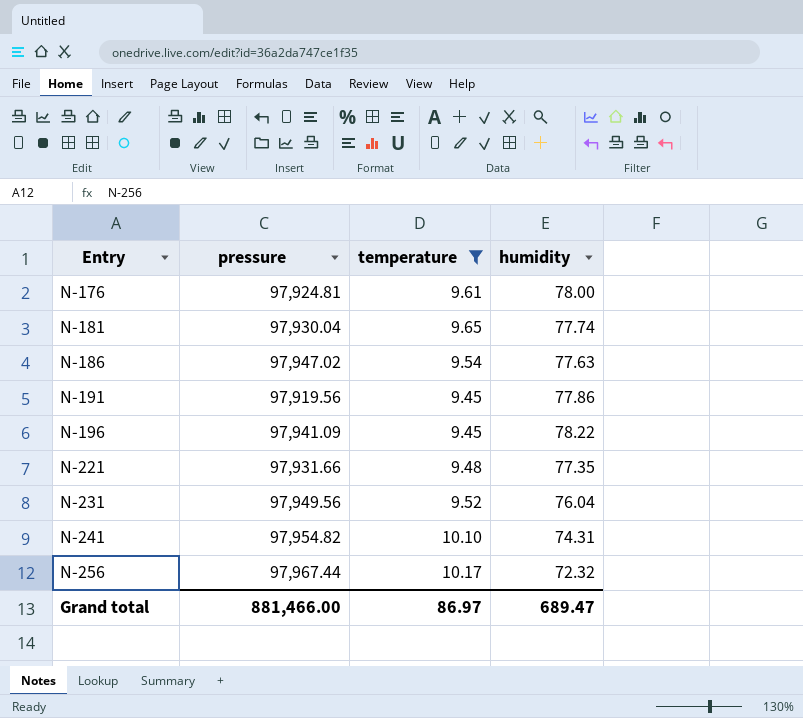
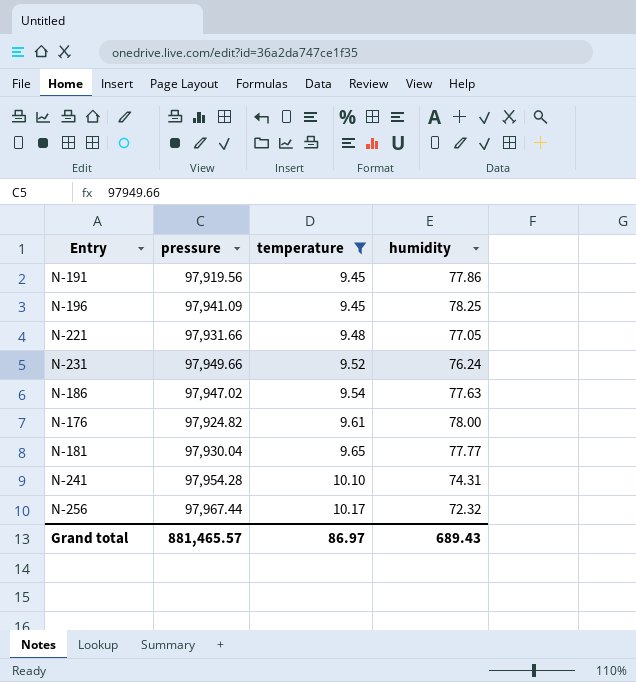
row order: Entry ascending -> temperature ascending
N-196 | humidity: 78.22 -> 78.25
N-221 | humidity: 77.35 -> 77.05
N-231 | pressure: 97,949.56 -> 97,949.66
N-231 | humidity: 76.04 -> 76.24
N-176 | pressure: 97,924.81 -> 97,924.82
N-181 | humidity: 77.74 -> 77.77
N-241 | pressure: 97,954.82 -> 97,954.28
Grand total | pressure: 881,466.00 -> 881,465.57
Grand total | humidity: 689.47 -> 689.43

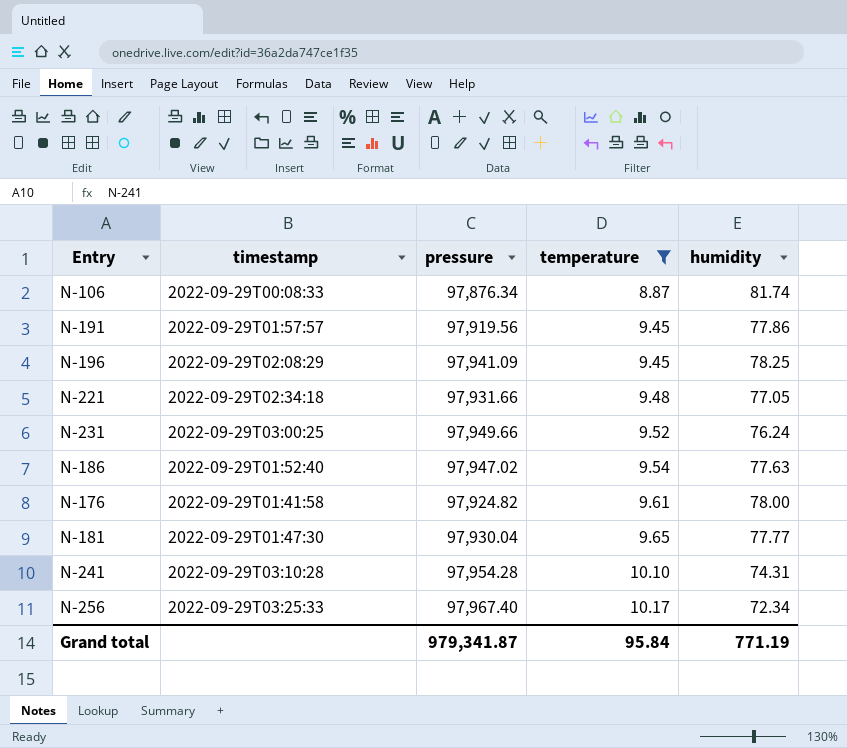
column timestamp | position: none -> 2
row N-106: none -> 2022-09-29T00:08:33 | 97,876.34 | 8.87 | 81.74
N-256 | pressure: 97,967.44 -> 97,967.40
N-256 | humidity: 72.32 -> 72.34
Grand total | pressure: 881,465.57 -> 979,341.87
Grand total | temperature: 86.97 -> 95.84
Grand total | humidity: 689.43 -> 771.19

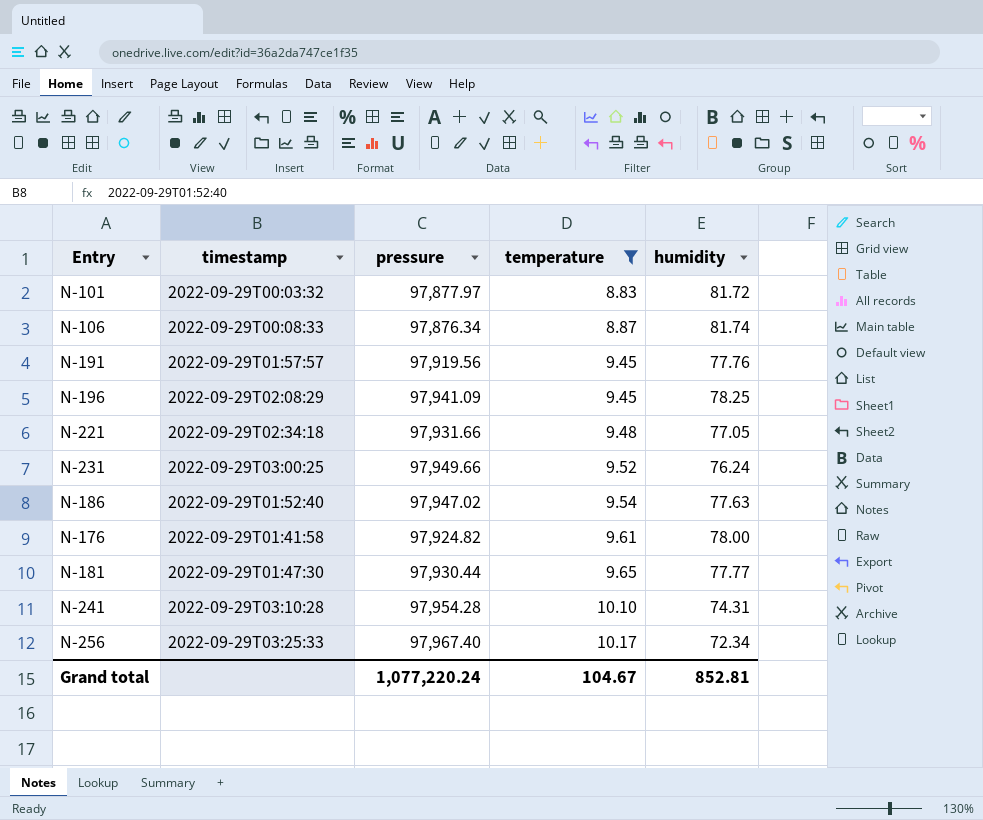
row N-101: none -> 2022-09-29T00:03:32 | 97,877.97 | 8.83 | 81.72
N-191 | humidity: 77.86 -> 77.76
N-181 | pressure: 97,930.04 -> 97,930.44
Grand total | pressure: 979,341.87 -> 1,077,220.24
Grand total | temperature: 95.84 -> 104.67
Grand total | humidity: 771.19 -> 852.81

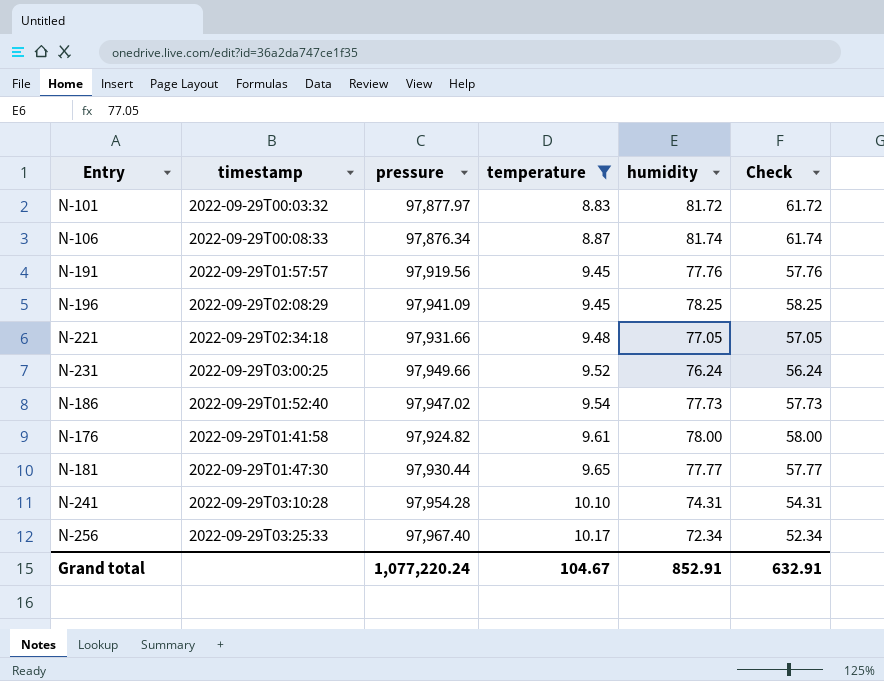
column Check | formula: none -> [humidity] - 20
N-186 | humidity: 77.63 -> 77.73
Grand total | humidity: 852.81 -> 852.91

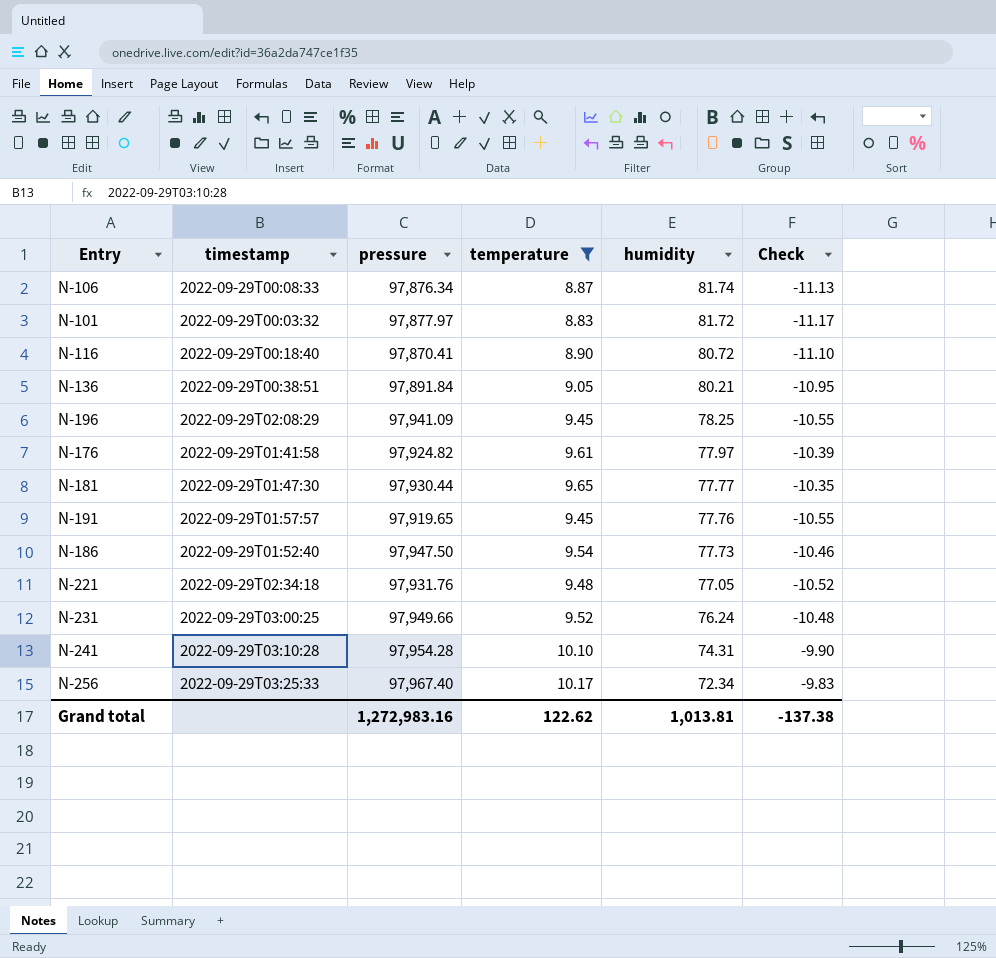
row order: temperature ascending -> humidity descending
column Check | formula: [humidity] - 20 -> [temperature] - 20
row N-116: none -> 2022-09-29T00:18:40 | 97,870.41 | 8.90 | 80.72 | -11.10
row N-136: none -> 2022-09-29T00:38:51 | 97,891.84 | 9.05 | 80.21 | -10.95
N-176 | humidity: 78.00 -> 77.97
N-191 | pressure: 97,919.56 -> 97,919.65
N-186 | pressure: 97,947.02 -> 97,947.50
N-221 | pressure: 97,931.66 -> 97,931.76
Grand total | pressure: 1,077,220.24 -> 1,272,983.16
Grand total | temperature: 104.67 -> 122.62
Grand total | humidity: 852.91 -> 1,013.81
Grand total | Check: 632.91 -> -137.38

